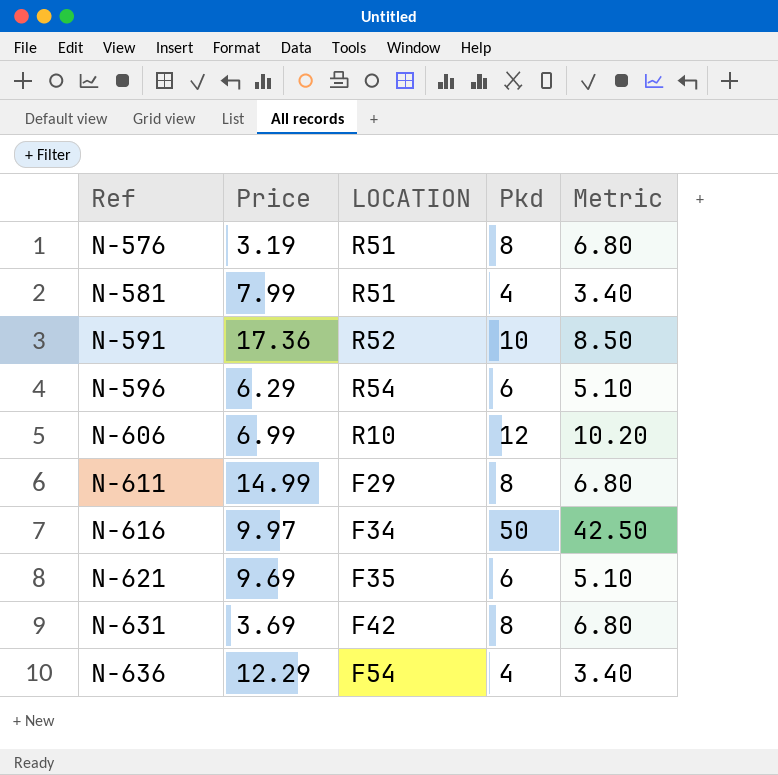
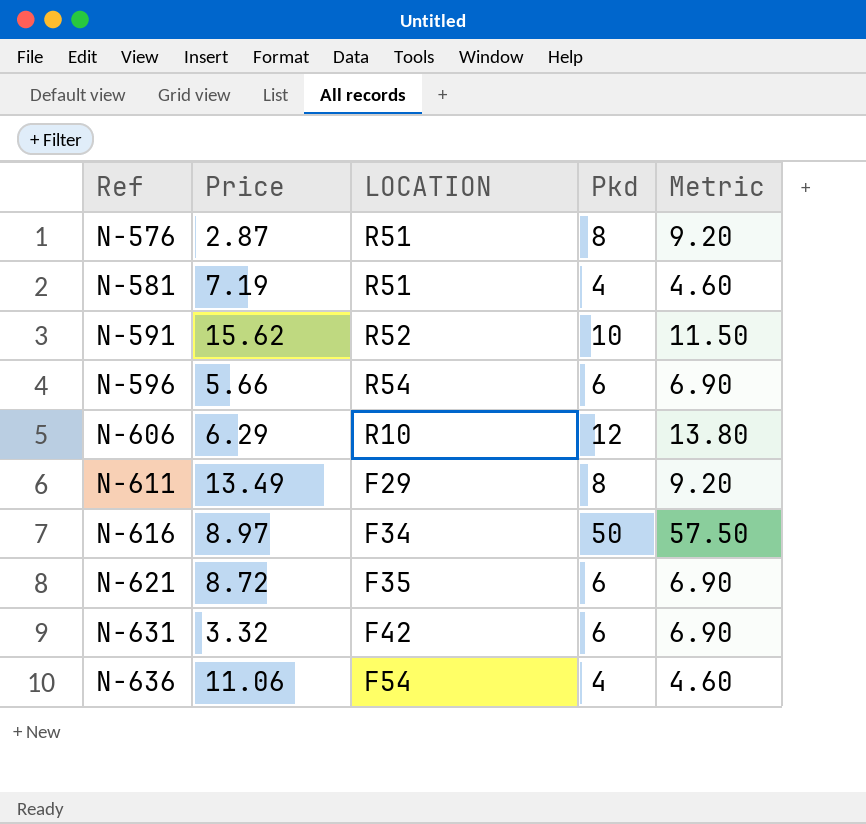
column Metric | formula: [Pkd] * 0.85 -> [Pkd] * 1.15
N-576 | Price: 3.19 -> 2.87
N-581 | Price: 7.99 -> 7.19
N-591 | Price: 17.36 -> 15.62
N-596 | Price: 6.29 -> 5.66
N-606 | Price: 6.99 -> 6.29
N-611 | Price: 14.99 -> 13.49
N-616 | Price: 9.97 -> 8.97
N-621 | Price: 9.69 -> 8.72
N-631 | Price: 3.69 -> 3.32
N-631 | Pkd: 8 -> 6
N-636 | Price: 12.29 -> 11.06

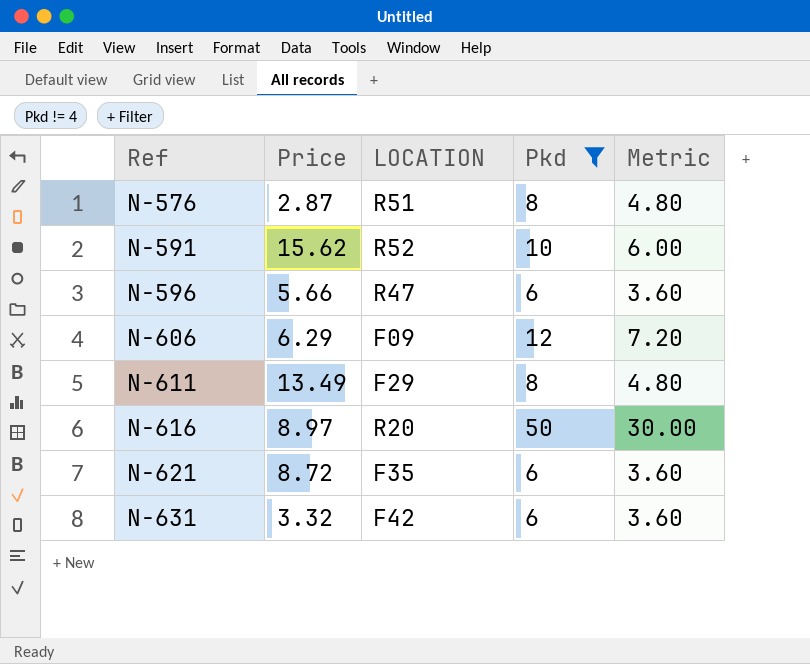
filter: none -> Pkd != 4
column Metric | formula: [Pkd] * 1.15 -> [Pkd] * 0.6
N-596 | LOCATION: R54 -> R47
N-606 | LOCATION: R10 -> F09
N-616 | LOCATION: F34 -> R20

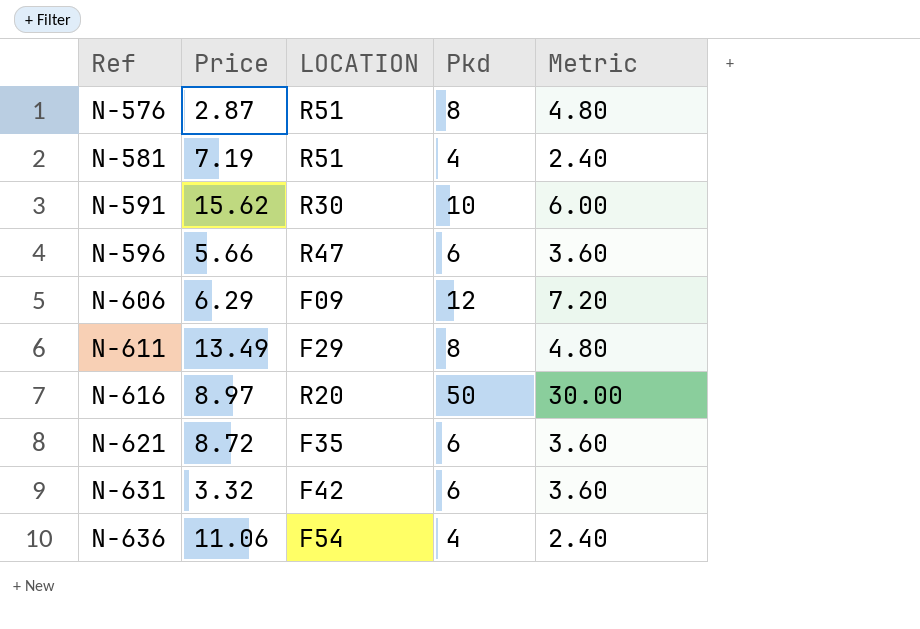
filter: Pkd != 4 -> none
N-591 | LOCATION: R52 -> R30

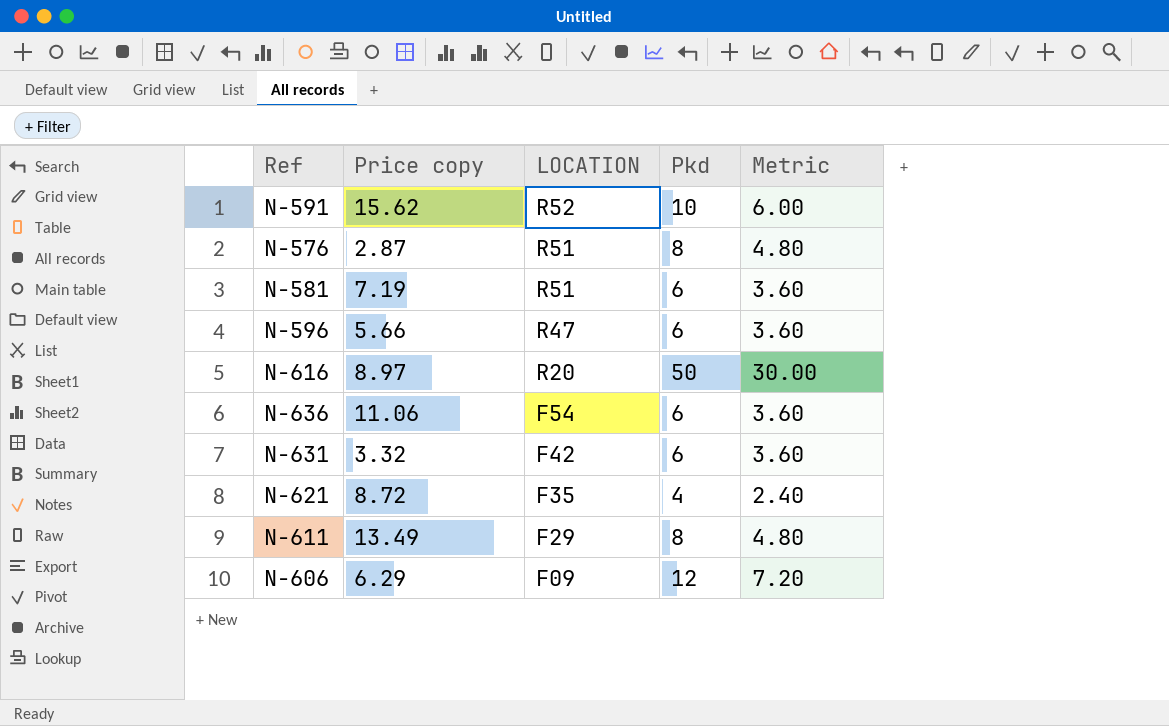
row order: Ref ascending -> LOCATION descending
column name: Price -> Price copy
N-591 | LOCATION: R30 -> R52
N-581 | Pkd: 4 -> 6
N-581 | Metric: 2.40 -> 3.60
N-636 | Pkd: 4 -> 6
N-636 | Metric: 2.40 -> 3.60
N-621 | Pkd: 6 -> 4
N-621 | Metric: 3.60 -> 2.40

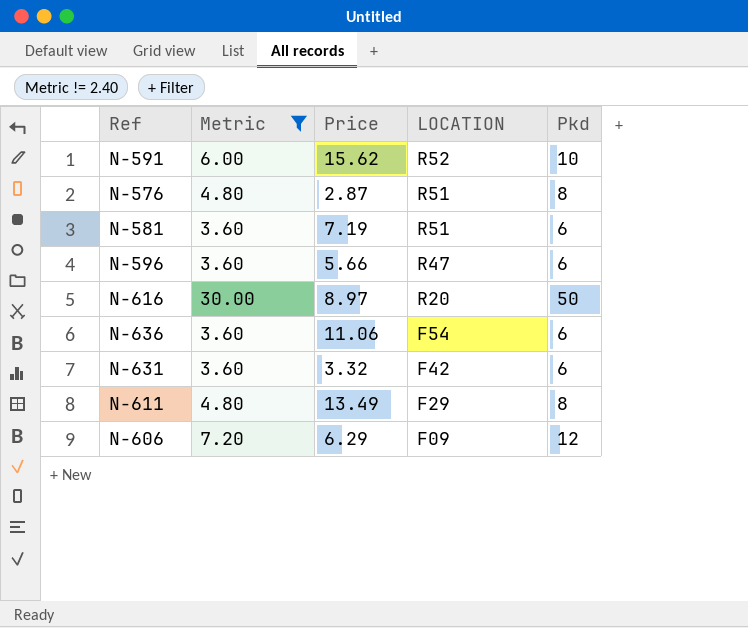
filter: none -> Metric != 2.40
column Metric | position: 5 -> 2
column name: Price copy -> Price

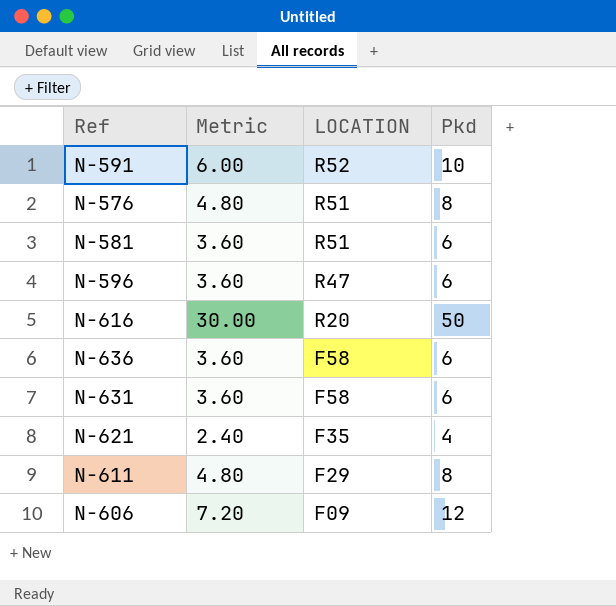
filter: Metric != 2.40 -> none
column Price | position: 3 -> none
N-636 | LOCATION: F54 -> F58
N-631 | LOCATION: F42 -> F58

